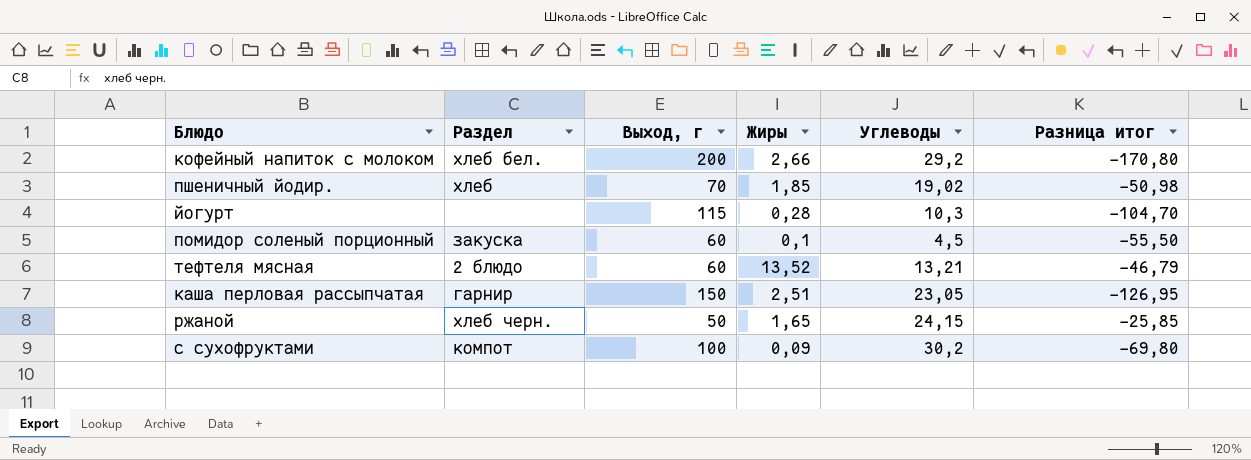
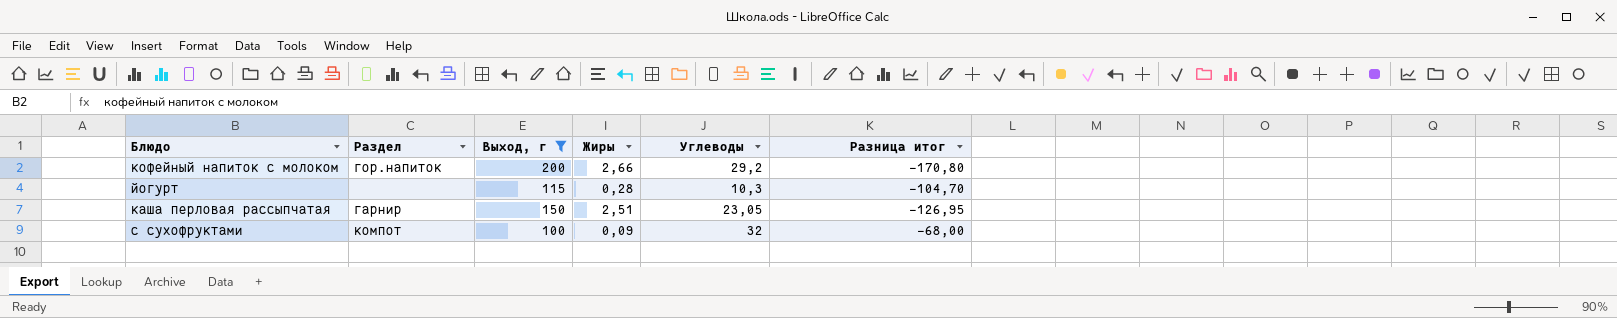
filter: none -> Выход, г >= 100
кофейный напиток с молоком | Раздел: хлеб бел. -> гор.напиток
с сухофруктами | Углеводы: 30,2 -> 32
с сухофруктами | Разница итог: -69,80 -> -68,00

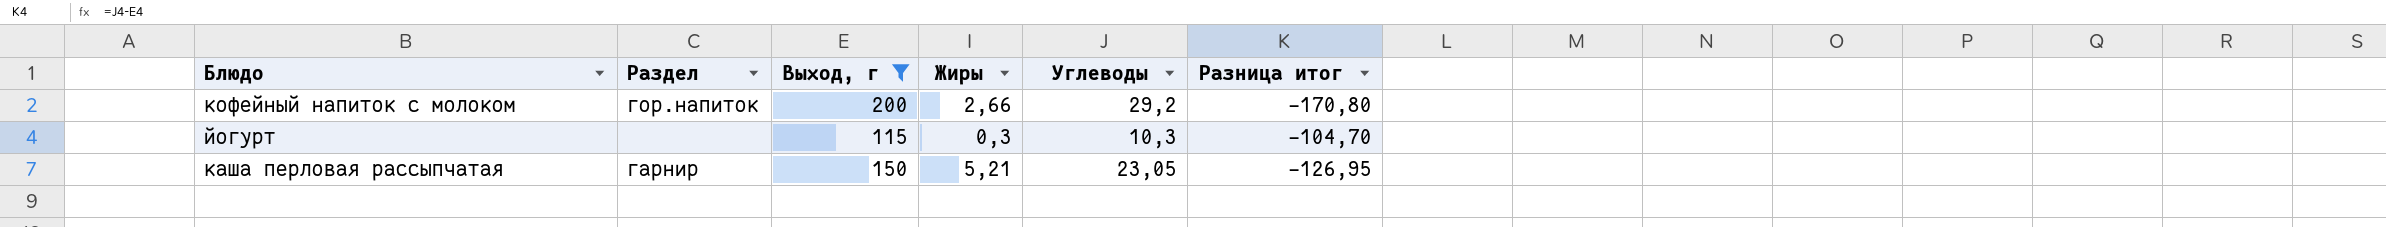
row с сухофруктами: компот | 100 | 0,09 | 32 | -68,00 -> none
йогурт | Жиры: 0,28 -> 0,3
каша перловая рассыпчатая | Жиры: 2,51 -> 5,21

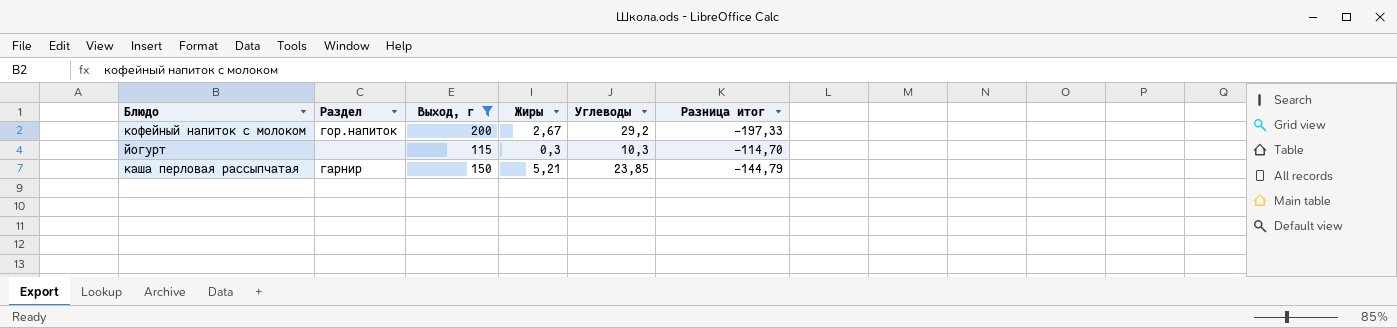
column Разница итог | formula: [Углеводы] - [Выход, г] -> [Жиры] - [Выход, г]
кофейный напиток с молоком | Жиры: 2,66 -> 2,67
каша перловая рассыпчатая | Углеводы: 23,05 -> 23,85

